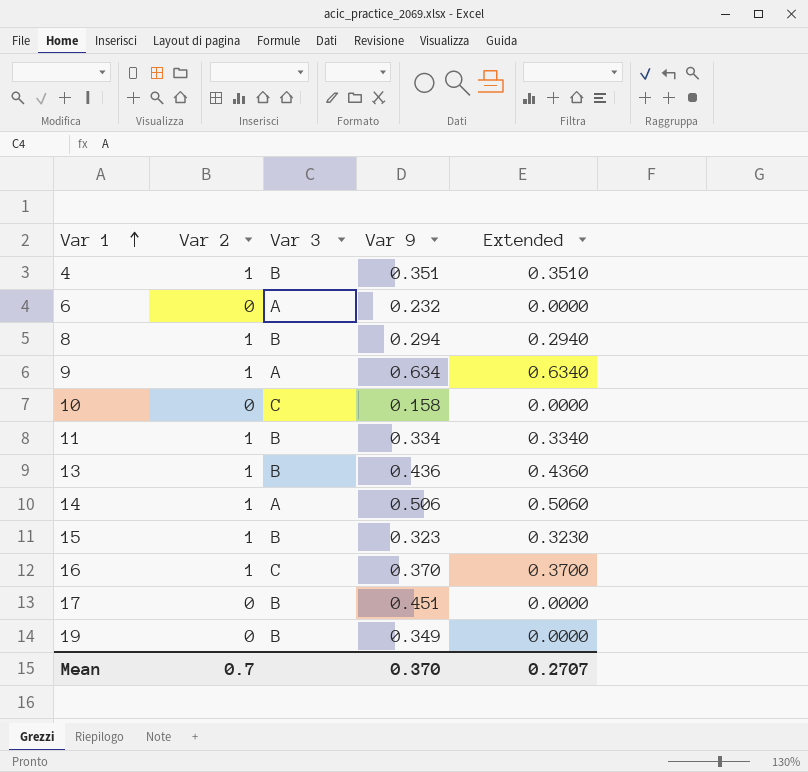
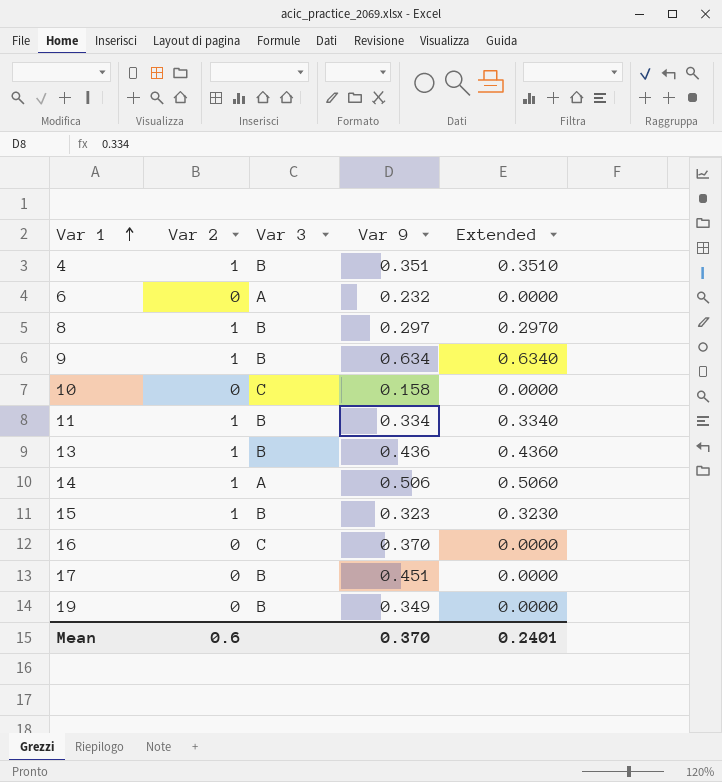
8 | Var 9: 0.294 -> 0.297
8 | Extended: 0.2940 -> 0.2970
9 | Var 3: A -> B
16 | Var 2: 1 -> 0
16 | Extended: 0.3700 -> 0.0000
Mean | Var 2: 0.7 -> 0.6
Mean | Extended: 0.2707 -> 0.2401

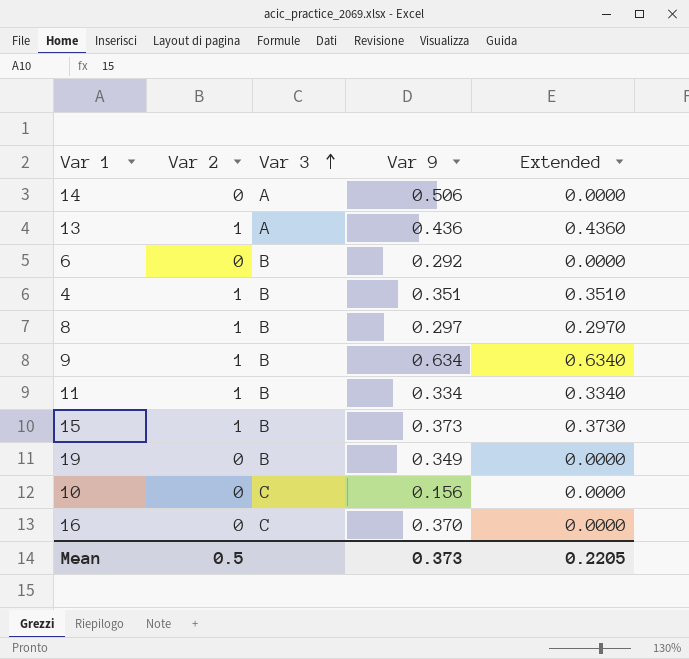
row order: Var 1 ascending -> Var 3 ascending
row 17: 0 | B | 0.451 | 0.0000 -> none
14 | Var 2: 1 -> 0
14 | Extended: 0.5060 -> 0.0000
13 | Var 3: B -> A
6 | Var 3: A -> B
6 | Var 9: 0.232 -> 0.292
15 | Var 9: 0.323 -> 0.373
15 | Extended: 0.3230 -> 0.3730
10 | Var 9: 0.158 -> 0.156
Mean | Var 2: 0.6 -> 0.5
Mean | Var 9: 0.370 -> 0.373
Mean | Extended: 0.2401 -> 0.2205

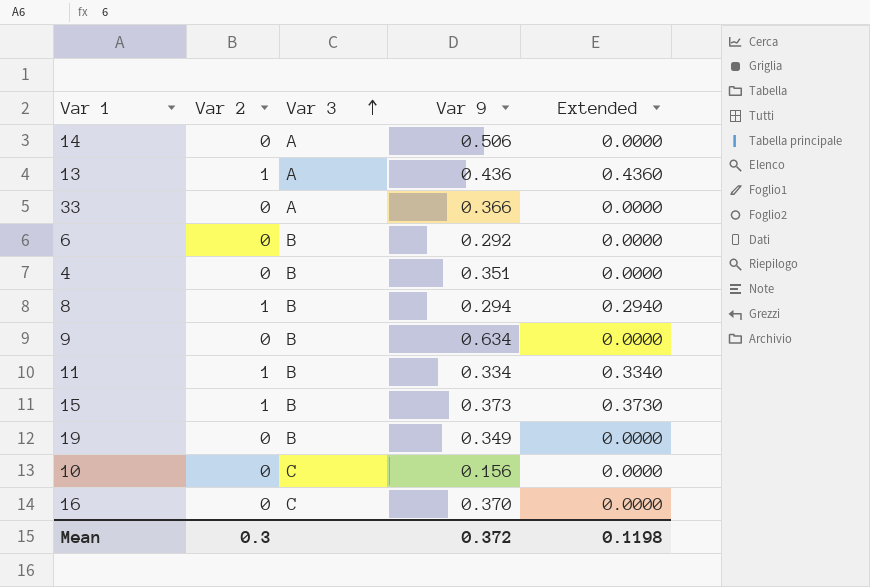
row 33: none -> 0 | A | 0.366 | 0.0000
4 | Var 2: 1 -> 0
4 | Extended: 0.3510 -> 0.0000
8 | Var 9: 0.297 -> 0.294
8 | Extended: 0.2970 -> 0.2940
9 | Var 2: 1 -> 0
9 | Extended: 0.6340 -> 0.0000
Mean | Var 2: 0.5 -> 0.3
Mean | Var 9: 0.373 -> 0.372
Mean | Extended: 0.2205 -> 0.1198

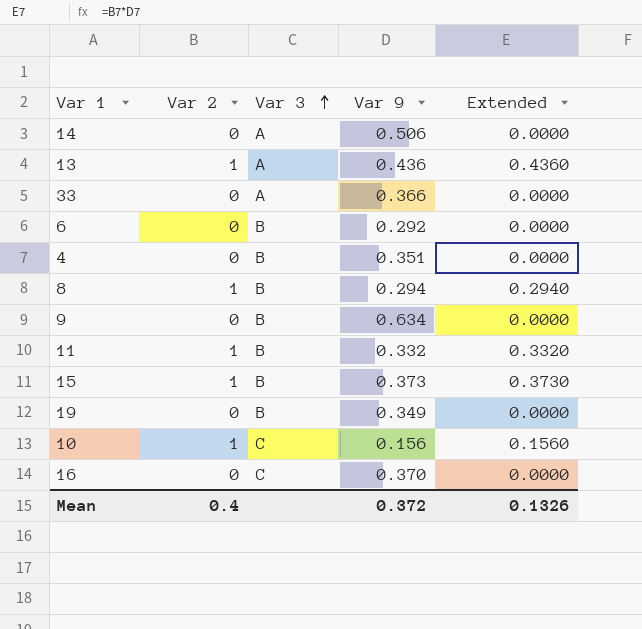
11 | Var 9: 0.334 -> 0.332
11 | Extended: 0.3340 -> 0.3320
10 | Var 2: 0 -> 1
10 | Extended: 0.0000 -> 0.1560
Mean | Var 2: 0.3 -> 0.4
Mean | Extended: 0.1198 -> 0.1326

